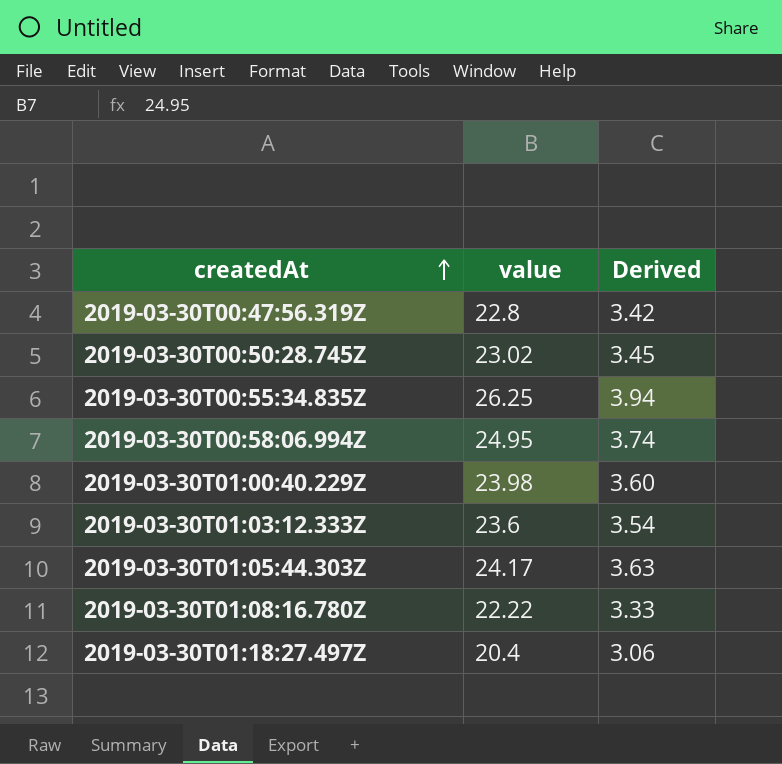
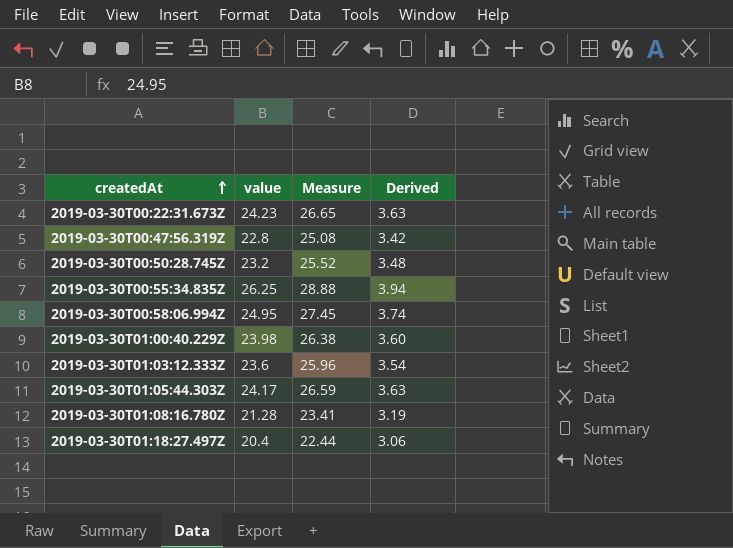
column Measure | formula: none -> [value] * 1.1
row 2019-03-30T00:22:31.673Z: none -> 24.23 | 26.65 | 3.63
2019-03-30T00:50:28.745Z | value: 23.02 -> 23.2
2019-03-30T00:50:28.745Z | Derived: 3.45 -> 3.48
2019-03-30T01:08:16.780Z | value: 22.22 -> 21.28
2019-03-30T01:08:16.780Z | Derived: 3.33 -> 3.19

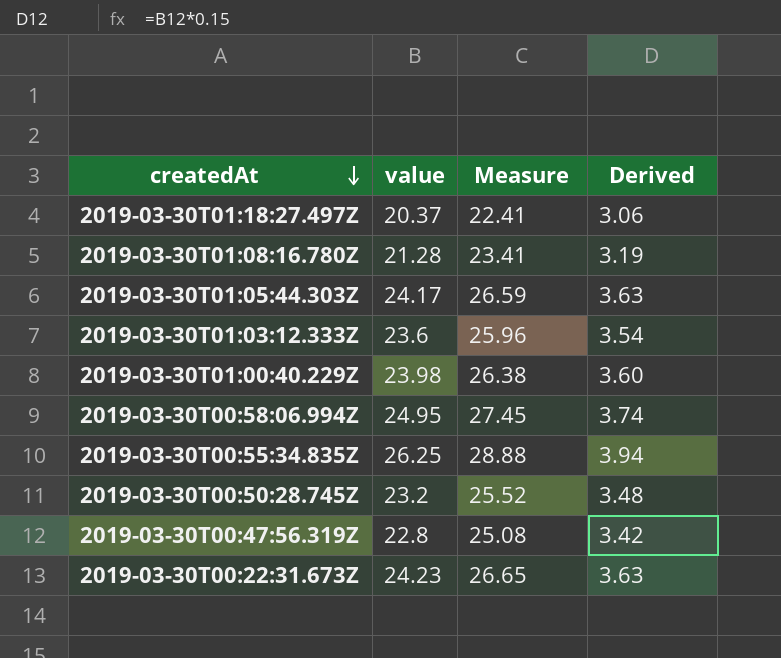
row order: createdAt ascending -> createdAt descending
2019-03-30T01:18:27.497Z | value: 20.4 -> 20.37
2019-03-30T01:18:27.497Z | Measure: 22.44 -> 22.41

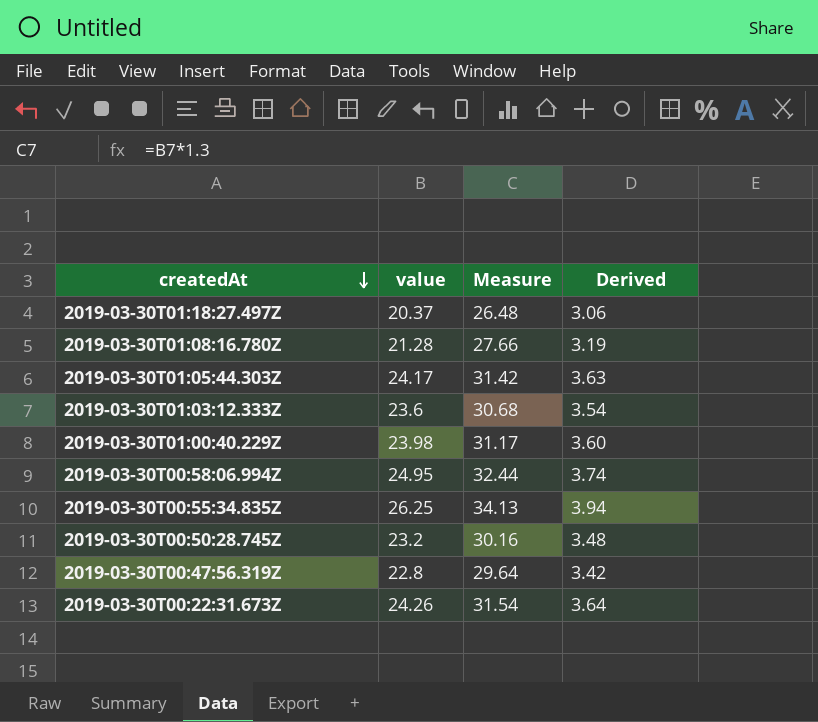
column Measure | formula: [value] * 1.1 -> [value] * 1.3
2019-03-30T00:22:31.673Z | value: 24.23 -> 24.26
2019-03-30T00:22:31.673Z | Derived: 3.63 -> 3.64

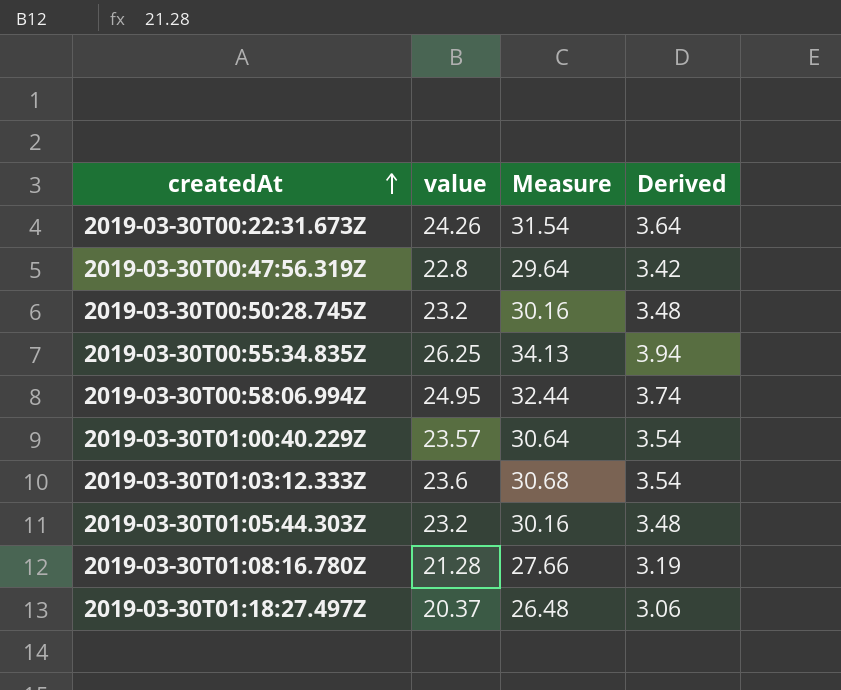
row order: createdAt descending -> createdAt ascending
2019-03-30T01:00:40.229Z | value: 23.98 -> 23.57
2019-03-30T01:00:40.229Z | Measure: 31.17 -> 30.64
2019-03-30T01:00:40.229Z | Derived: 3.60 -> 3.54
2019-03-30T01:05:44.303Z | value: 24.17 -> 23.2
2019-03-30T01:05:44.303Z | Measure: 31.42 -> 30.16
2019-03-30T01:05:44.303Z | Derived: 3.63 -> 3.48

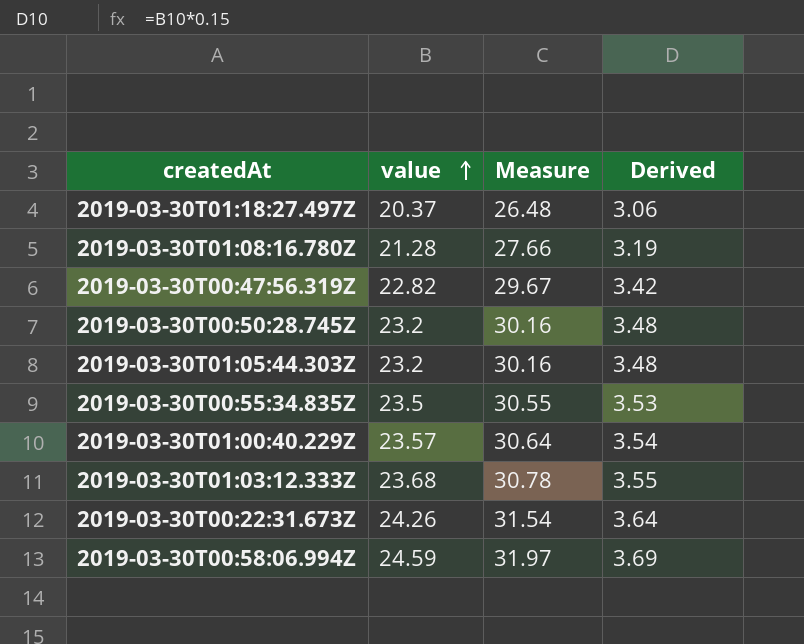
row order: createdAt ascending -> value ascending
2019-03-30T00:47:56.319Z | value: 22.8 -> 22.82
2019-03-30T00:47:56.319Z | Measure: 29.64 -> 29.67
2019-03-30T00:55:34.835Z | value: 26.25 -> 23.5
2019-03-30T00:55:34.835Z | Measure: 34.13 -> 30.55
2019-03-30T00:55:34.835Z | Derived: 3.94 -> 3.53
2019-03-30T01:03:12.333Z | value: 23.6 -> 23.68
2019-03-30T01:03:12.333Z | Measure: 30.68 -> 30.78
2019-03-30T01:03:12.333Z | Derived: 3.54 -> 3.55
2019-03-30T00:58:06.994Z | value: 24.95 -> 24.59
2019-03-30T00:58:06.994Z | Measure: 32.44 -> 31.97
2019-03-30T00:58:06.994Z | Derived: 3.74 -> 3.69

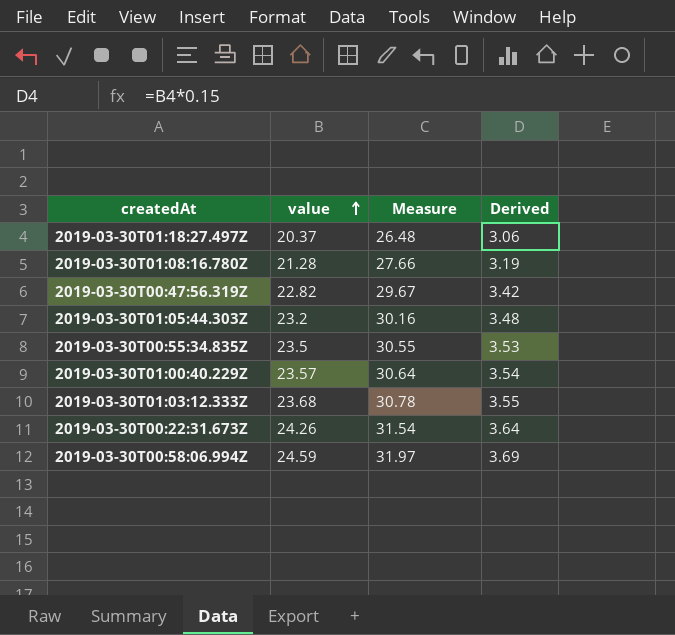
row 2019-03-30T00:50:28.745Z: 23.2 | 30.16 | 3.48 -> none

